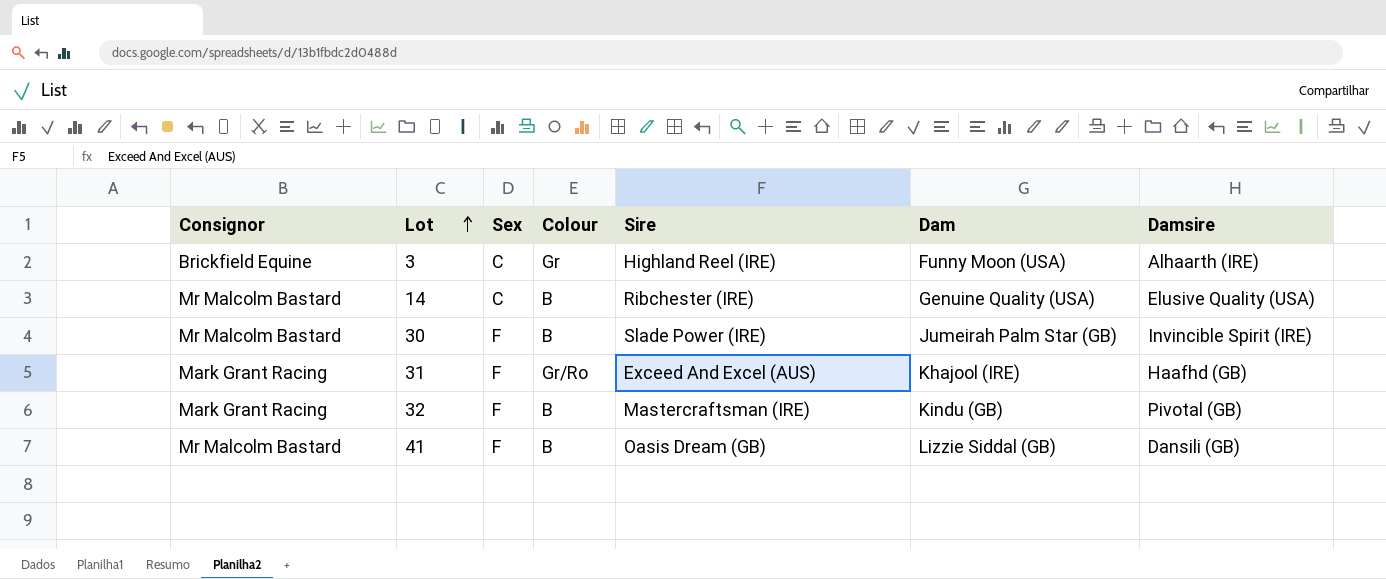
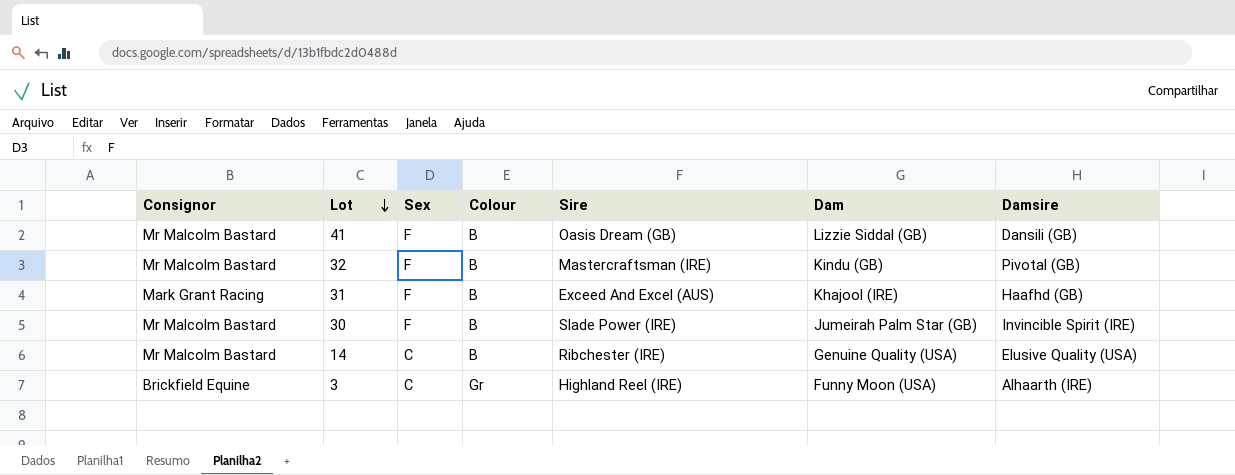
row order: Lot ascending -> Lot descending
32 | Consignor: Mark Grant Racing -> Mr Malcolm Bastard
31 | Colour: Gr/Ro -> B

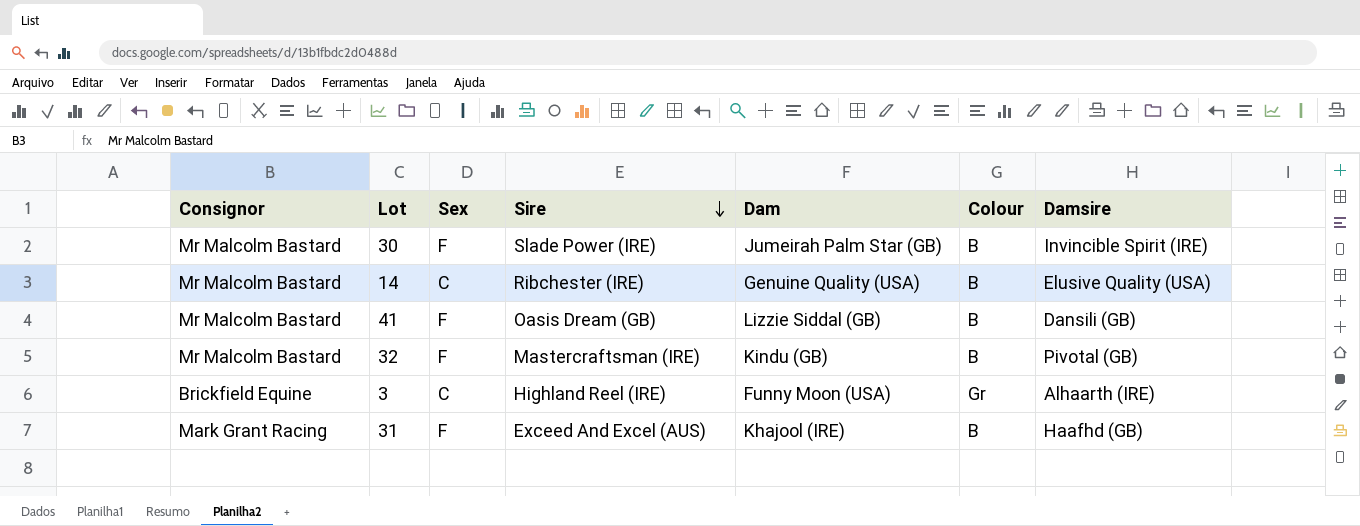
row order: Lot descending -> Sire descending
column Colour | position: 4 -> 6

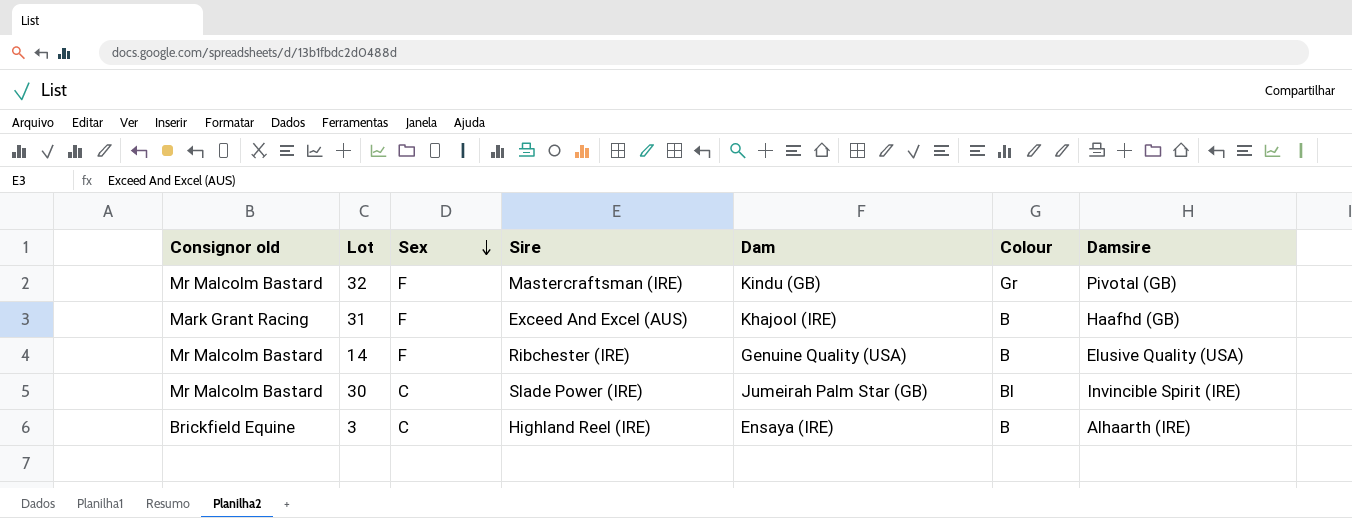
row order: Sire descending -> Sex descending
column name: Consignor -> Consignor old
row 41: Mr Malcolm Bastard | F | Oasis Dream (GB) | Lizzie Siddal (GB) | B | Dansili (GB) -> none
32 | Colour: B -> Gr
14 | Sex: C -> F
30 | Sex: F -> C
30 | Colour: B -> Bl
3 | Dam: Funny Moon (USA) -> Ensaya (IRE)
3 | Colour: Gr -> B

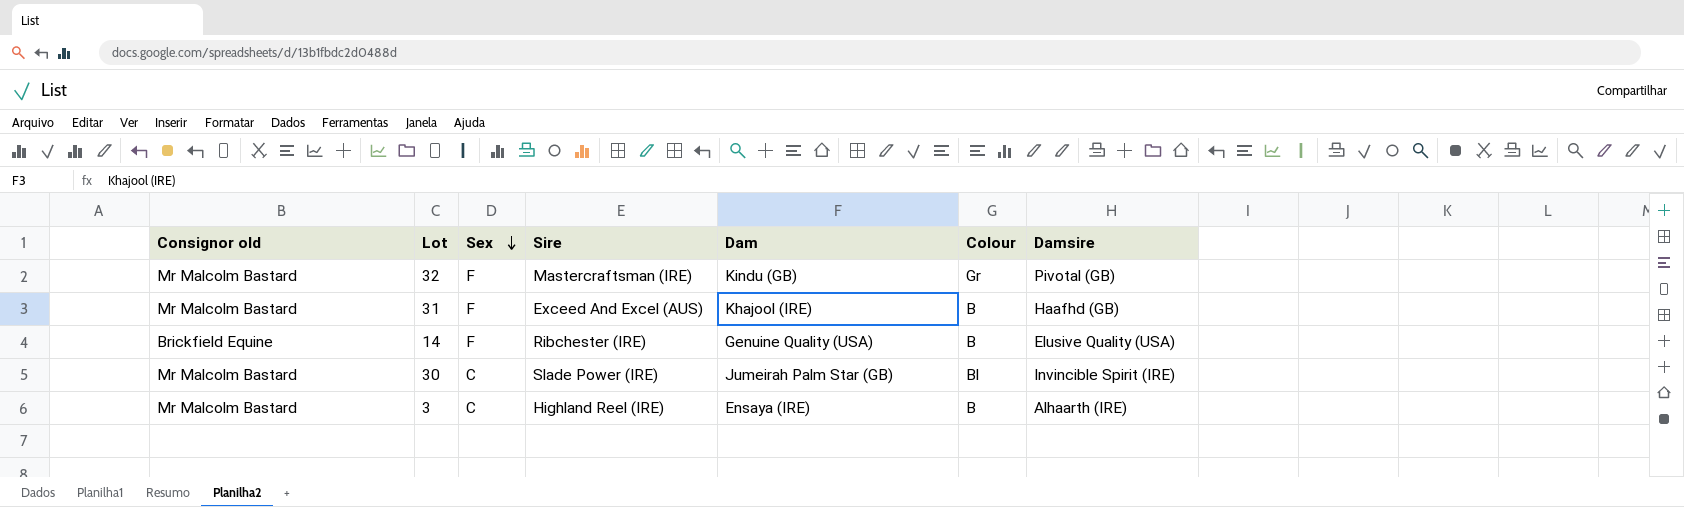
31 | Consignor old: Mark Grant Racing -> Mr Malcolm Bastard
14 | Consignor old: Mr Malcolm Bastard -> Brickfield Equine
3 | Consignor old: Brickfield Equine -> Mr Malcolm Bastard

